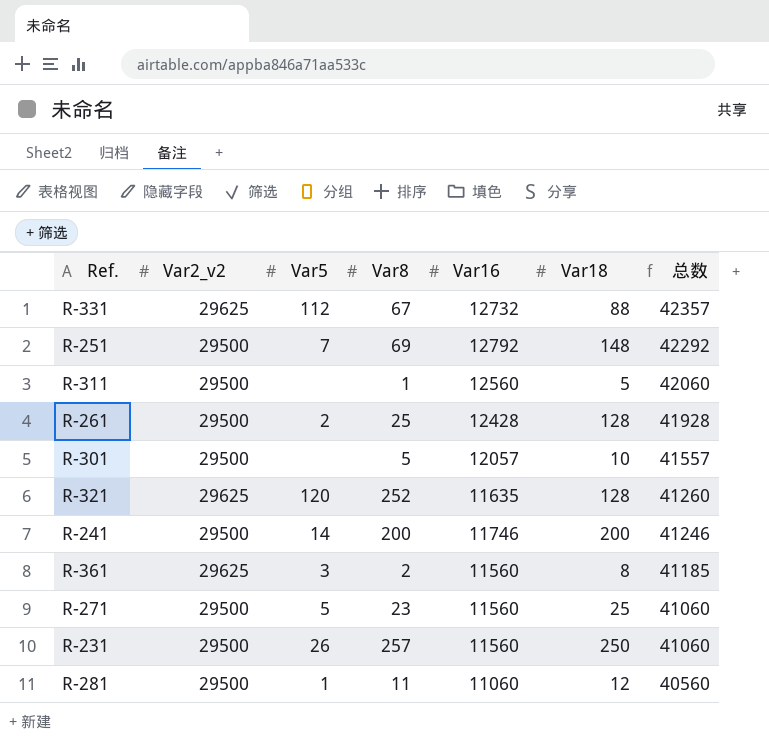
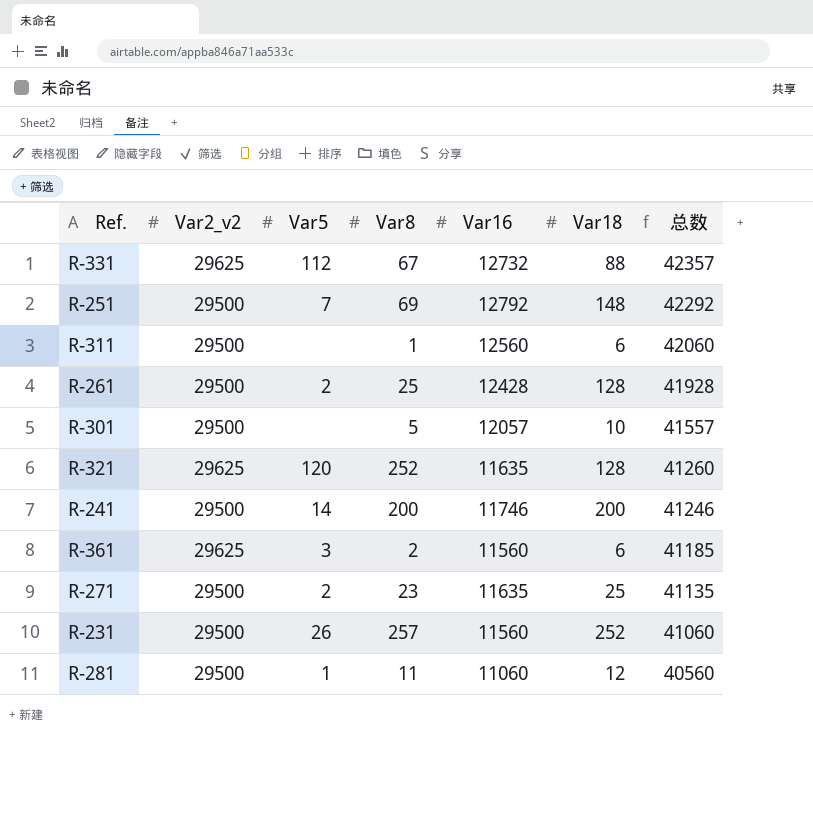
R-311 | Var18: 5 -> 6
R-361 | Var18: 8 -> 6
R-271 | Var5: 5 -> 2
R-271 | Var16: 11560 -> 11635
R-271 | 总数: 41060 -> 41135
R-231 | Var18: 250 -> 252

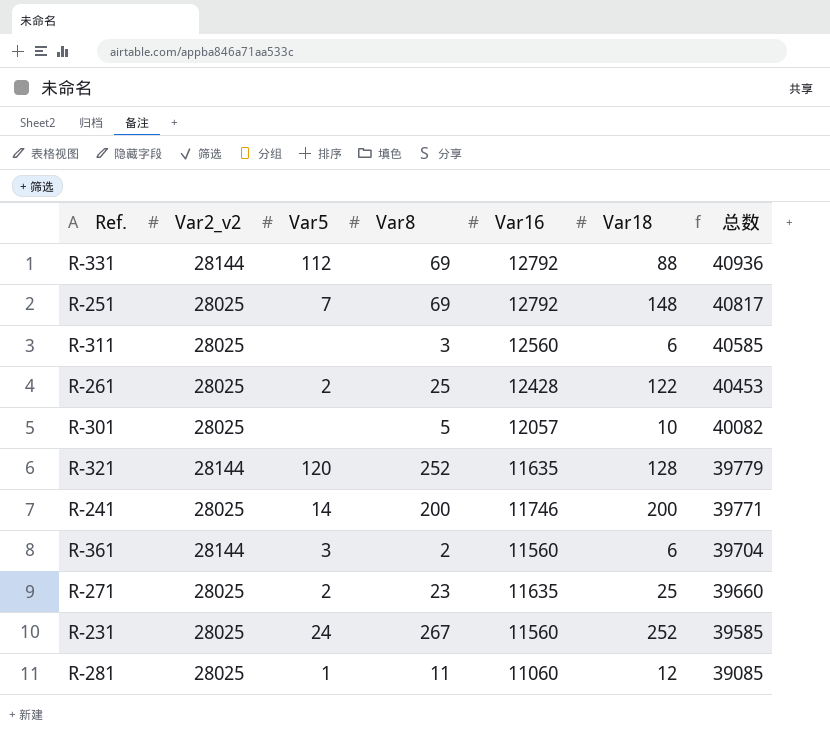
R-331 | Var2_v2: 29625 -> 28144
R-331 | Var8: 67 -> 69
R-331 | Var16: 12732 -> 12792
R-331 | 总数: 42357 -> 40936
R-251 | Var2_v2: 29500 -> 28025
R-251 | 总数: 42292 -> 40817
R-311 | Var2_v2: 29500 -> 28025
R-311 | Var8: 1 -> 3
R-311 | 总数: 42060 -> 40585
R-261 | Var2_v2: 29500 -> 28025
R-261 | Var18: 128 -> 122
R-261 | 总数: 41928 -> 40453
R-301 | Var2_v2: 29500 -> 28025
R-301 | 总数: 41557 -> 40082
R-321 | Var2_v2: 29625 -> 28144
R-321 | 总数: 41260 -> 39779
R-241 | Var2_v2: 29500 -> 28025
R-241 | 总数: 41246 -> 39771
R-361 | Var2_v2: 29625 -> 28144
R-361 | 总数: 41185 -> 39704
R-271 | Var2_v2: 29500 -> 28025
R-271 | 总数: 41135 -> 39660
R-231 | Var2_v2: 29500 -> 28025
R-231 | Var5: 26 -> 24
R-231 | Var8: 257 -> 267
R-231 | 总数: 41060 -> 39585
R-281 | Var2_v2: 29500 -> 28025
R-281 | 总数: 40560 -> 39085

